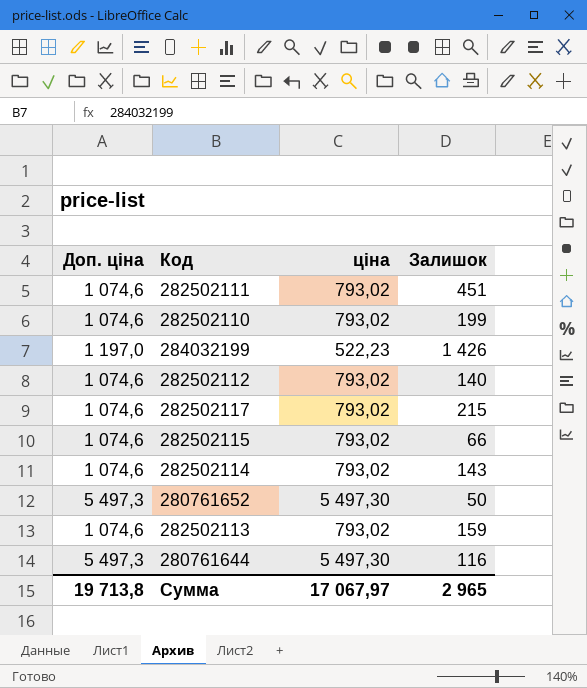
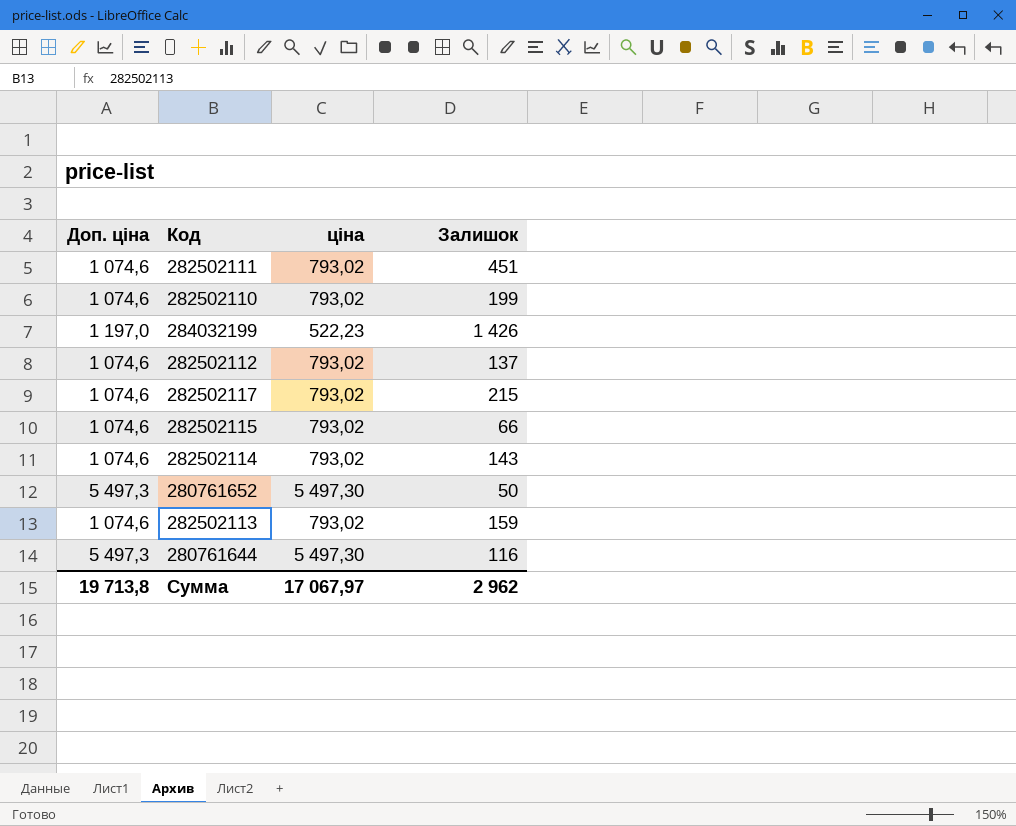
282502112 | Залишок: 140 -> 137
Сумма | Залишок: 2 965 -> 2 962

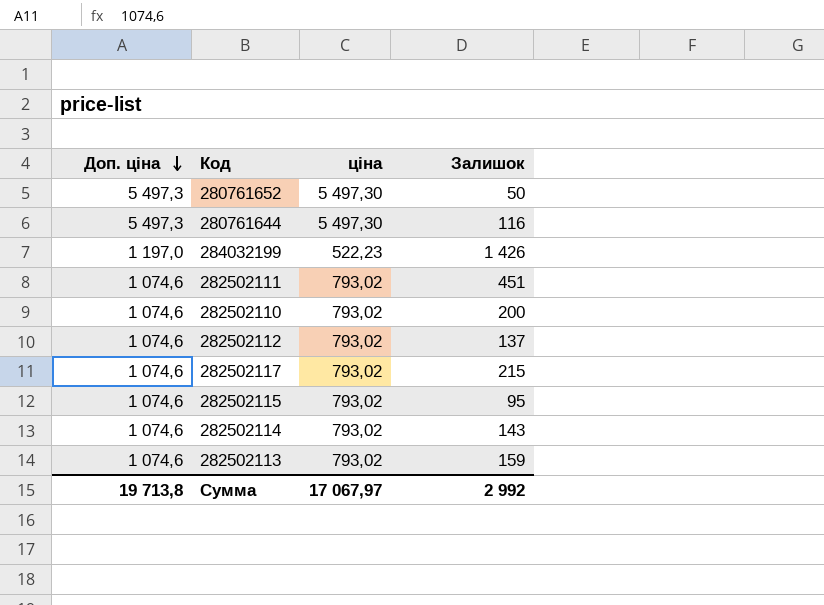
row order: none -> Доп. ціна descending
282502110 | Залишок: 199 -> 200
282502115 | Залишок: 66 -> 95
Сумма | Залишок: 2 962 -> 2 992

